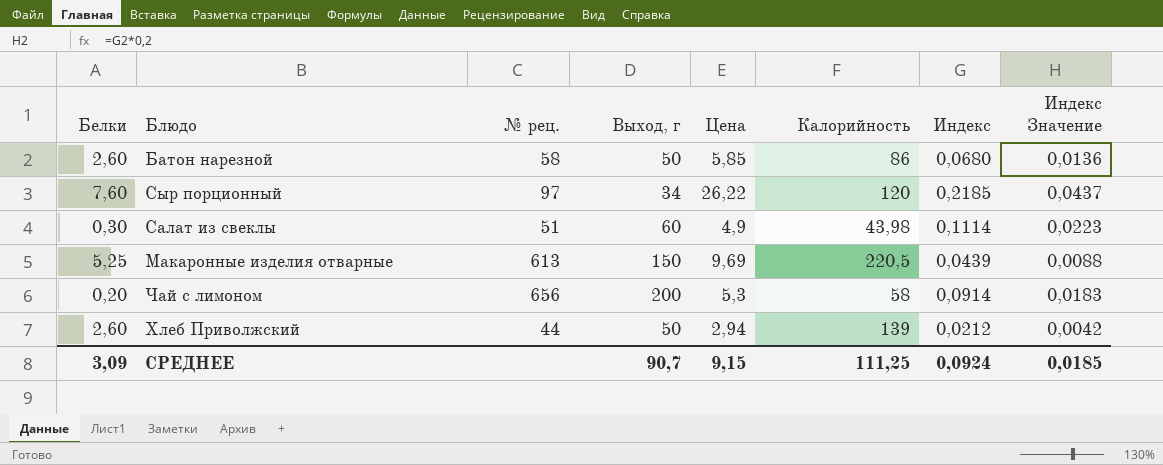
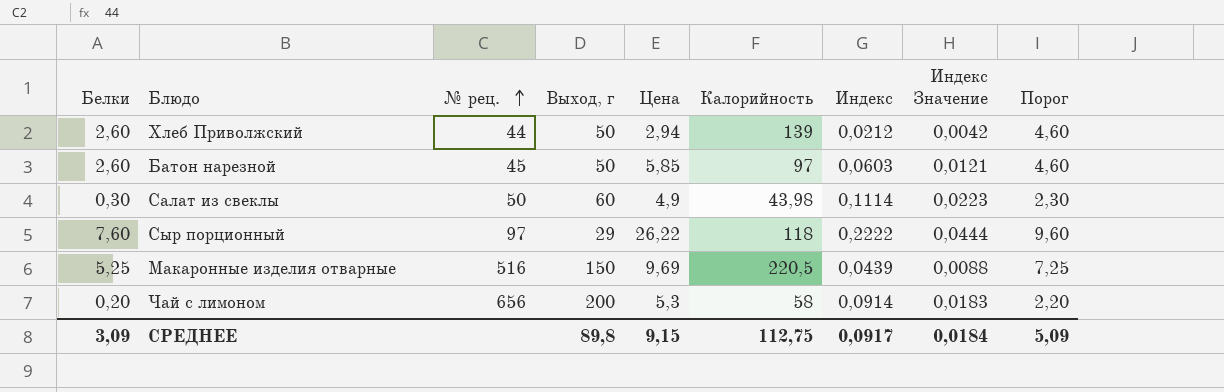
row order: none -> № рец. ascending
column Порог | formula: none -> [Белки] + 2
Батон нарезной | № рец.: 58 -> 45
Батон нарезной | Калорийность: 86 -> 97
Батон нарезной | Индекс: 0,0680 -> 0,0603
Батон нарезной | Индекс Значение: 0,0136 -> 0,0121
Салат из свеклы | № рец.: 51 -> 50
Сыр порционный | Выход, г: 34 -> 29
Сыр порционный | Калорийность: 120 -> 118
Сыр порционный | Индекс: 0,2185 -> 0,2222
Сыр порционный | Индекс Значение: 0,0437 -> 0,0444
Макаронные изделия отварные | № рец.: 613 -> 516
СРЕДНЕЕ | Выход, г: 90,7 -> 89,8
СРЕДНЕЕ | Калорийность: 111,25 -> 112,75
СРЕДНЕЕ | Индекс: 0,0924 -> 0,0917
СРЕДНЕЕ | Индекс Значение: 0,0185 -> 0,0184

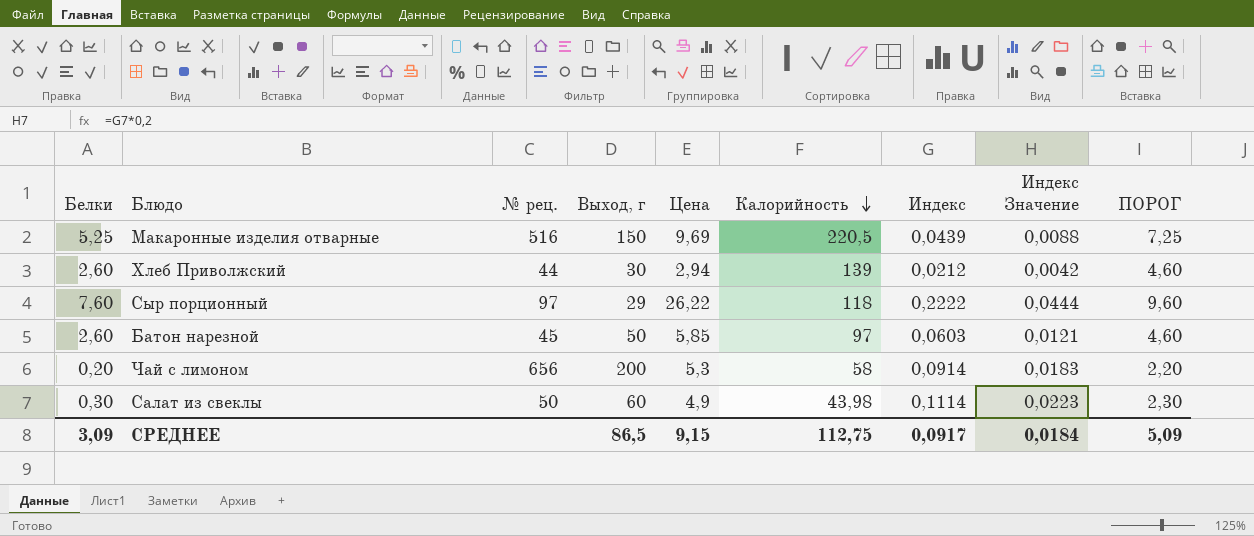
row order: № рец. ascending -> Калорийность descending
column name: Порог -> ПОРОГ
Хлеб Приволжский | Выход, г: 50 -> 30
СРЕДНЕЕ | Выход, г: 89,8 -> 86,5

